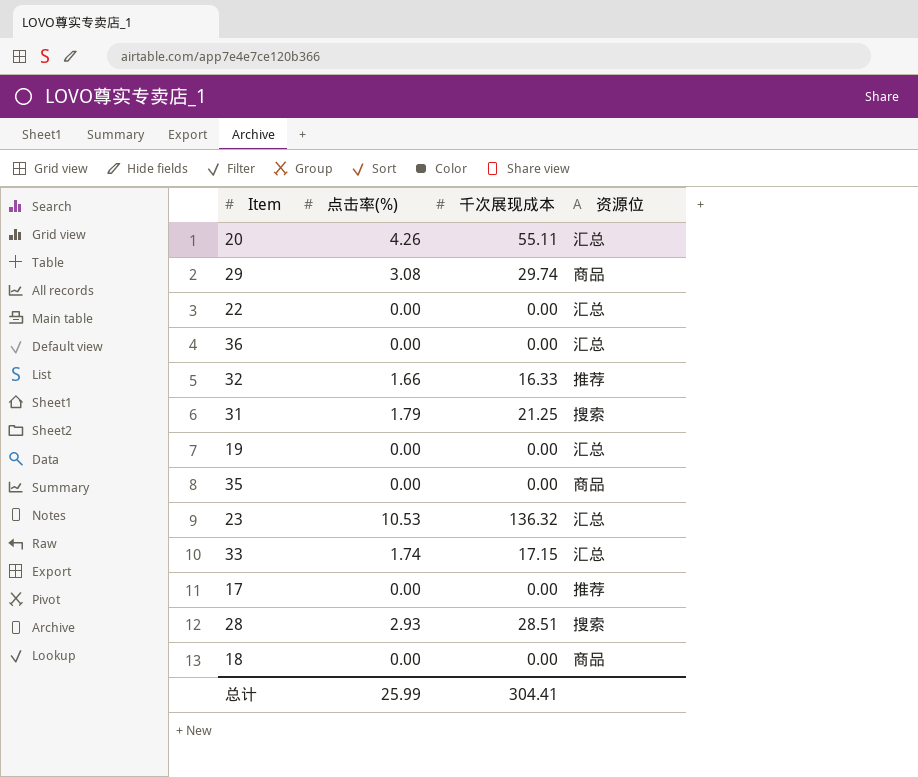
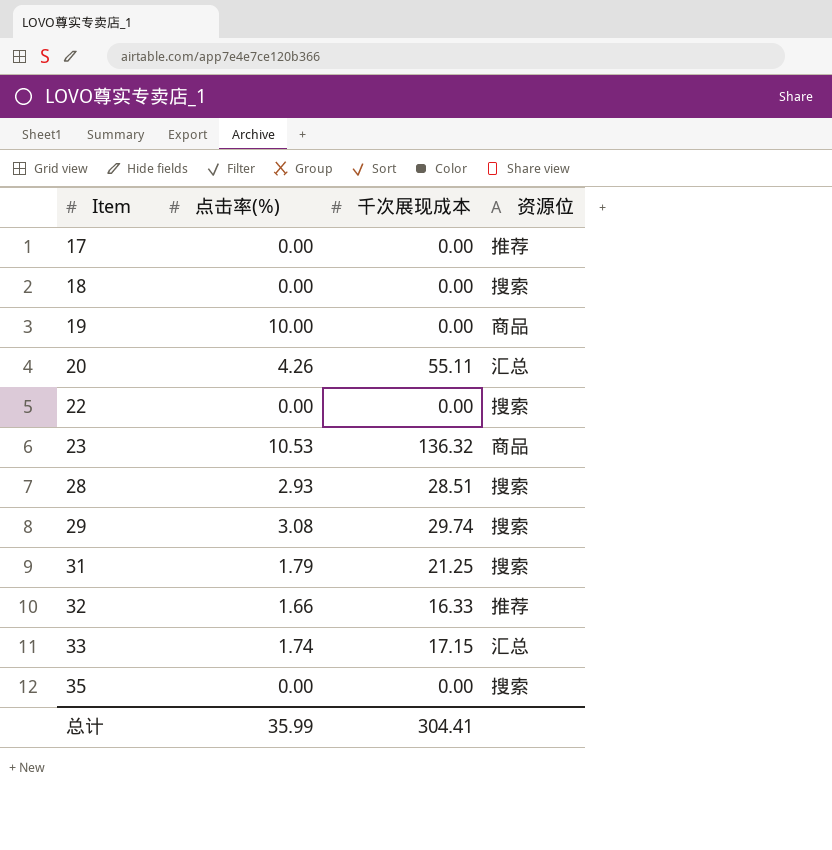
row order: none -> Item ascending
row 36: 0.00 | 0.00 | 汇总 -> none
18 | 资源位: 商品 -> 搜索
19 | 点击率(%): 0.00 -> 10.00
19 | 资源位: 汇总 -> 商品
22 | 资源位: 汇总 -> 搜索
23 | 资源位: 汇总 -> 商品
29 | 资源位: 商品 -> 搜索
35 | 资源位: 商品 -> 搜索
总计 | 点击率(%): 25.99 -> 35.99

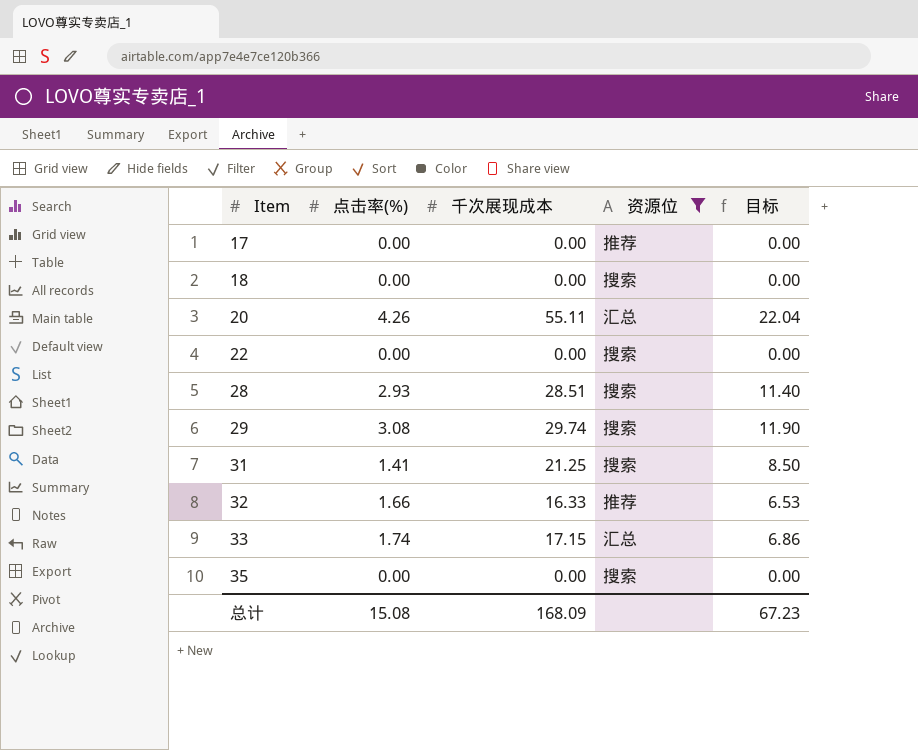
filter: none -> 资源位 != 商品
column 目标 | formula: none -> [千次展现成本] * 0.4
31 | 点击率(%): 1.79 -> 1.41
总计 | 点击率(%): 35.99 -> 15.08
总计 | 千次展现成本: 304.41 -> 168.09

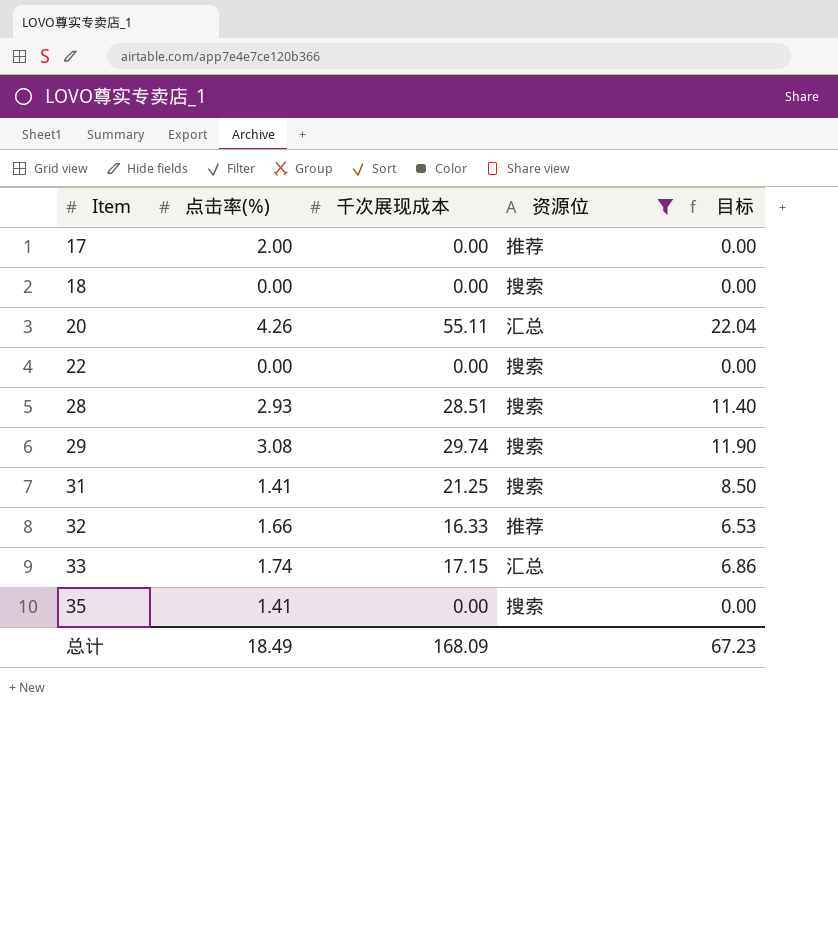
17 | 点击率(%): 0.00 -> 2.00
35 | 点击率(%): 0.00 -> 1.41
总计 | 点击率(%): 15.08 -> 18.49

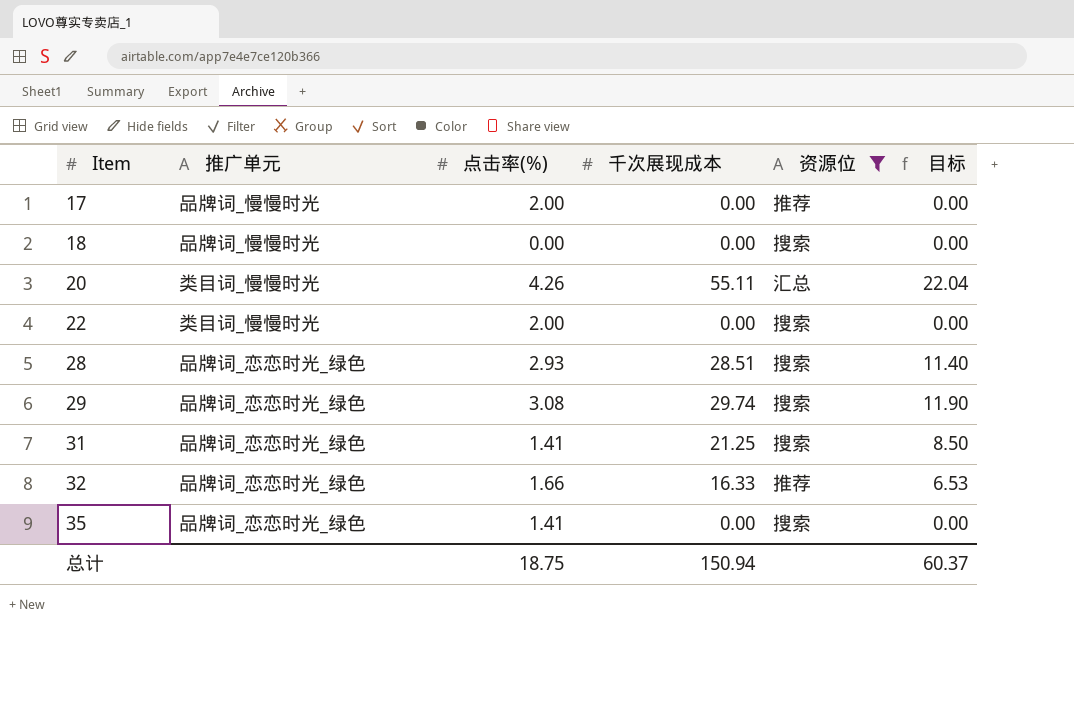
column 推广单元 | position: none -> 2
row 33: 1.74 | 17.15 | 汇总 | 6.86 -> none
22 | 点击率(%): 0.00 -> 2.00
总计 | 点击率(%): 18.49 -> 18.75
总计 | 千次展现成本: 168.09 -> 150.94
总计 | 目标: 67.23 -> 60.37

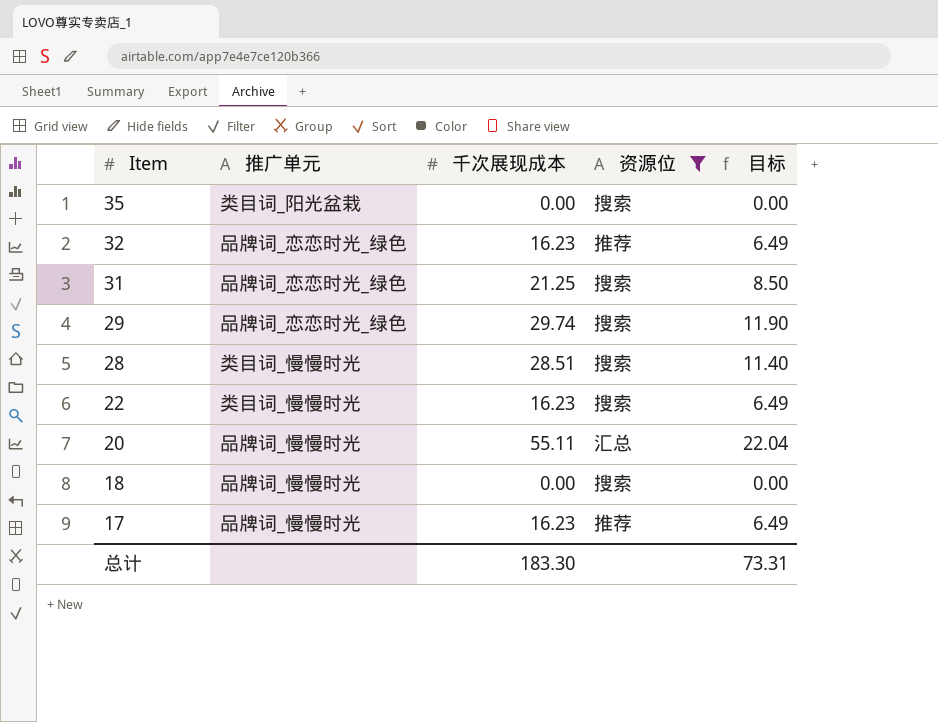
row order: Item ascending -> Item descending
column 点击率(%) | position: 3 -> none
35 | 推广单元: 品牌词_恋恋时光_绿色 -> 类目词_阳光盆栽
32 | 千次展现成本: 16.33 -> 16.23
32 | 目标: 6.53 -> 6.49
28 | 推广单元: 品牌词_恋恋时光_绿色 -> 类目词_慢慢时光
22 | 千次展现成本: 0.00 -> 16.23
22 | 目标: 0.00 -> 6.49
20 | 推广单元: 类目词_慢慢时光 -> 品牌词_慢慢时光
17 | 千次展现成本: 0.00 -> 16.23
17 | 目标: 0.00 -> 6.49
总计 | 千次展现成本: 150.94 -> 183.30
总计 | 目标: 60.37 -> 73.31

